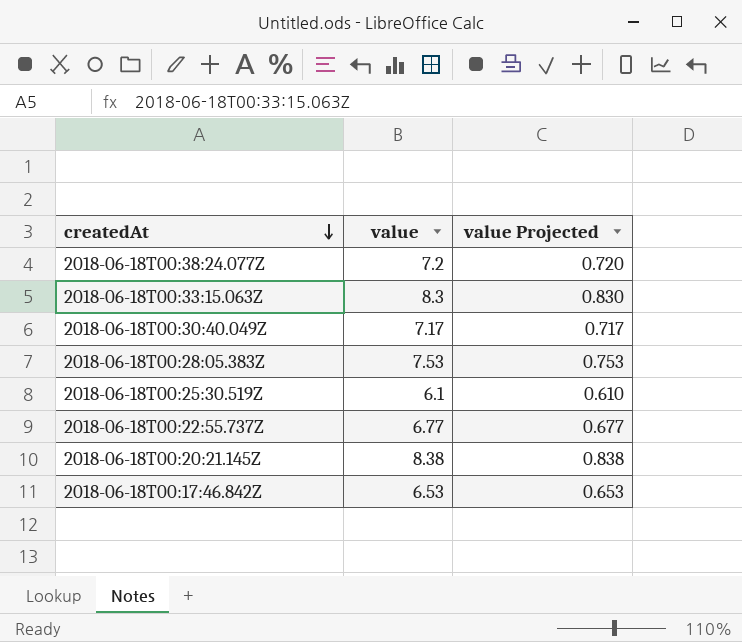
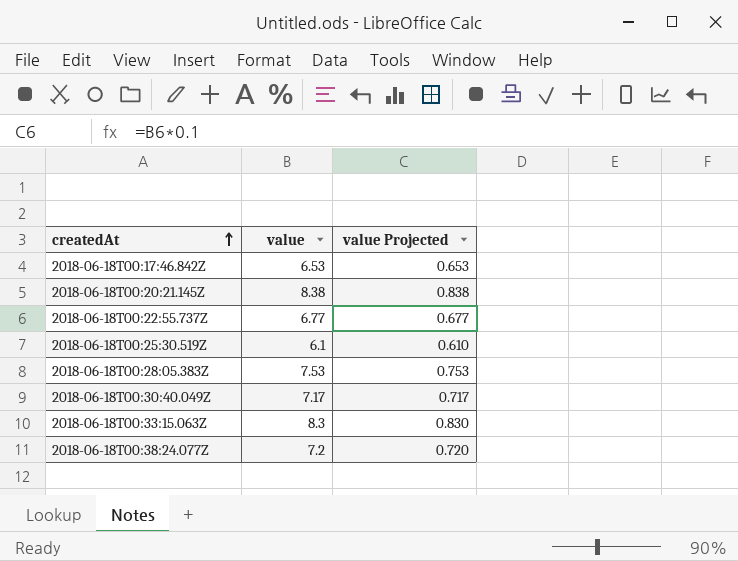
row order: createdAt descending -> createdAt ascending

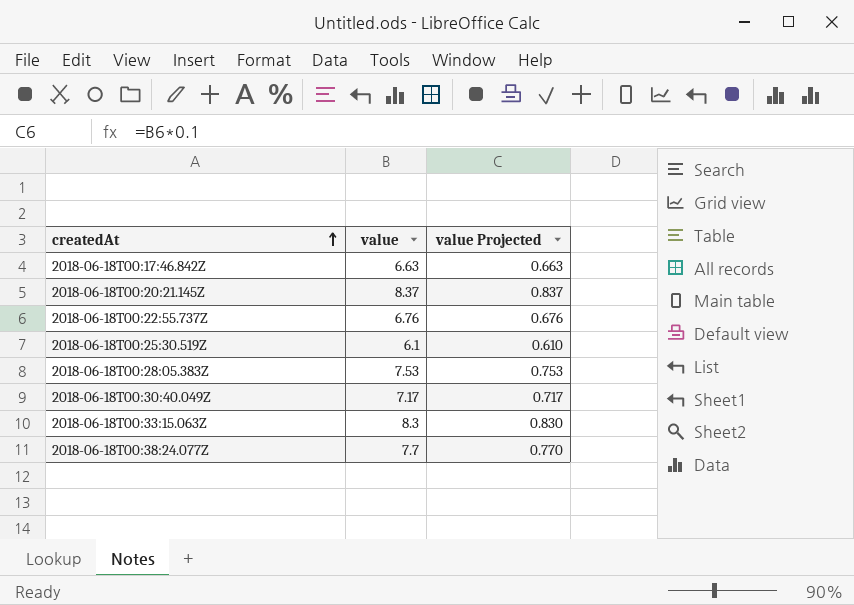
2018-06-18T00:17:46.842Z | value: 6.53 -> 6.63
2018-06-18T00:17:46.842Z | value Projected: 0.653 -> 0.663
2018-06-18T00:20:21.145Z | value: 8.38 -> 8.37
2018-06-18T00:20:21.145Z | value Projected: 0.838 -> 0.837
2018-06-18T00:22:55.737Z | value: 6.77 -> 6.76
2018-06-18T00:22:55.737Z | value Projected: 0.677 -> 0.676
2018-06-18T00:38:24.077Z | value: 7.2 -> 7.7
2018-06-18T00:38:24.077Z | value Projected: 0.720 -> 0.770

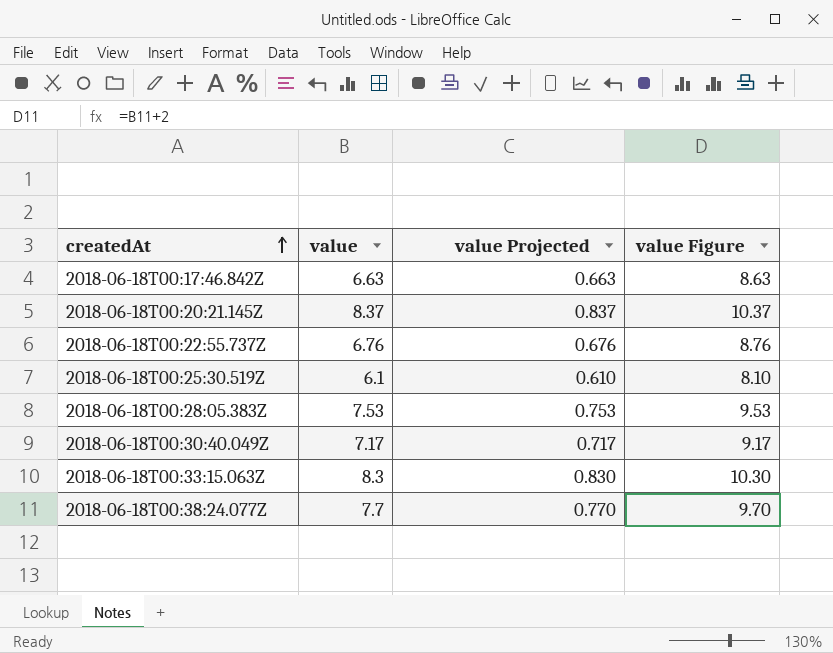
column value Figure | formula: none -> [value] + 2

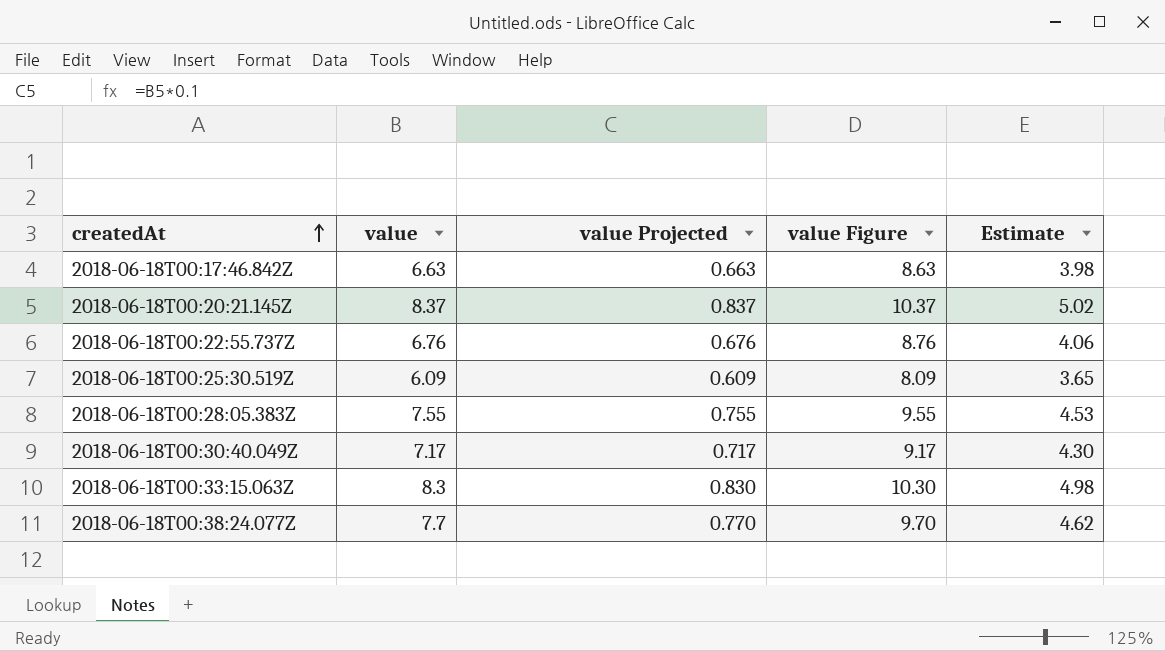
column Estimate | formula: none -> [value] * 0.6
2018-06-18T00:25:30.519Z | value: 6.1 -> 6.09
2018-06-18T00:25:30.519Z | value Projected: 0.610 -> 0.609
2018-06-18T00:25:30.519Z | value Figure: 8.10 -> 8.09
2018-06-18T00:28:05.383Z | value: 7.53 -> 7.55
2018-06-18T00:28:05.383Z | value Projected: 0.753 -> 0.755
2018-06-18T00:28:05.383Z | value Figure: 9.53 -> 9.55

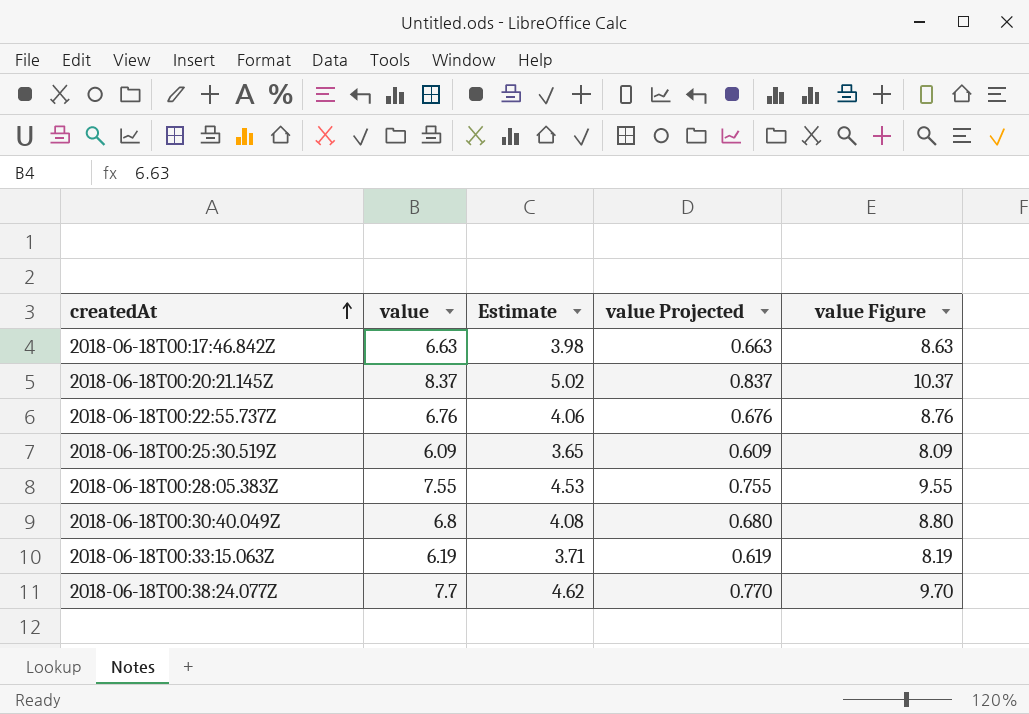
column Estimate | position: 5 -> 3
2018-06-18T00:30:40.049Z | value: 7.17 -> 6.8
2018-06-18T00:30:40.049Z | Estimate: 4.30 -> 4.08
2018-06-18T00:30:40.049Z | value Projected: 0.717 -> 0.680
2018-06-18T00:30:40.049Z | value Figure: 9.17 -> 8.80
2018-06-18T00:33:15.063Z | value: 8.3 -> 6.19
2018-06-18T00:33:15.063Z | Estimate: 4.98 -> 3.71
2018-06-18T00:33:15.063Z | value Projected: 0.830 -> 0.619
2018-06-18T00:33:15.063Z | value Figure: 10.30 -> 8.19

